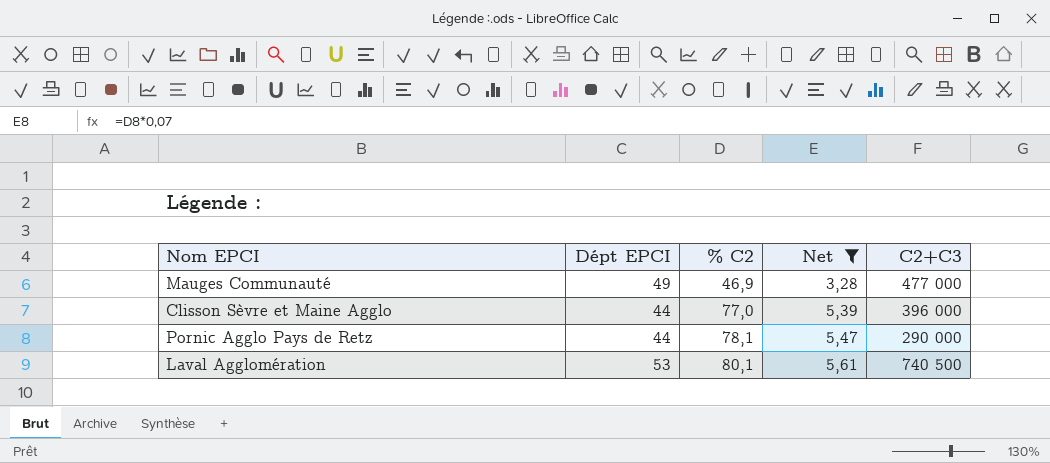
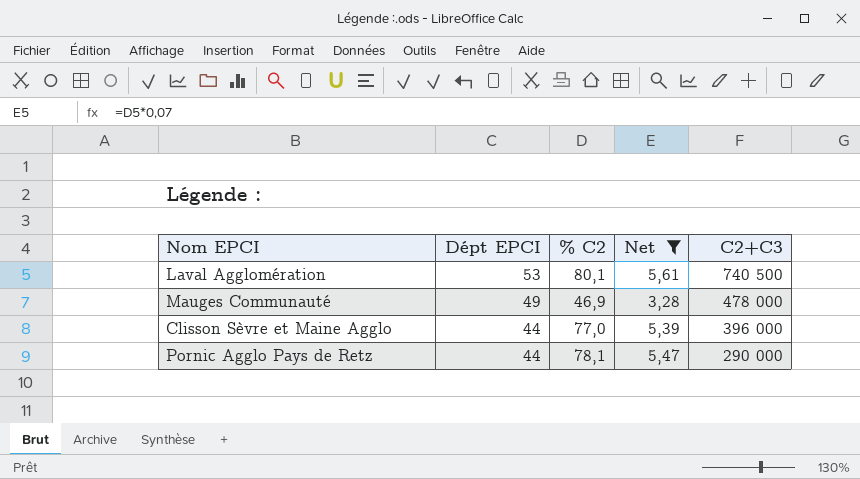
row order: % C2 ascending -> Dépt EPCI descending
Mauges Communauté | C2+C3: 477 000 -> 478 000

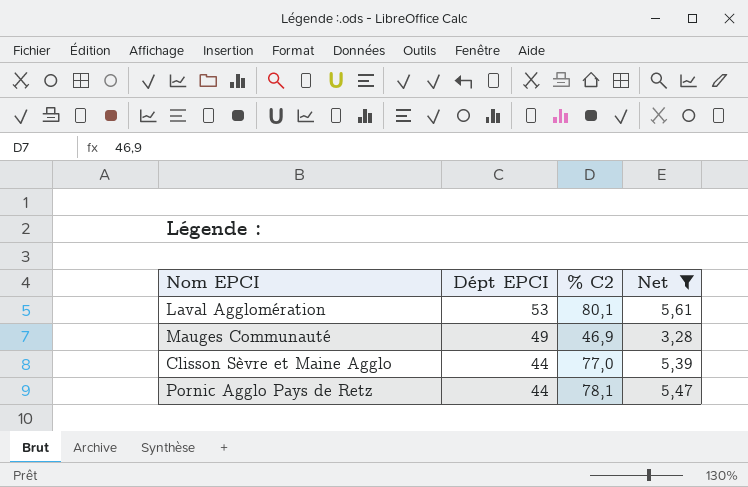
column C2+C3 | position: 5 -> none

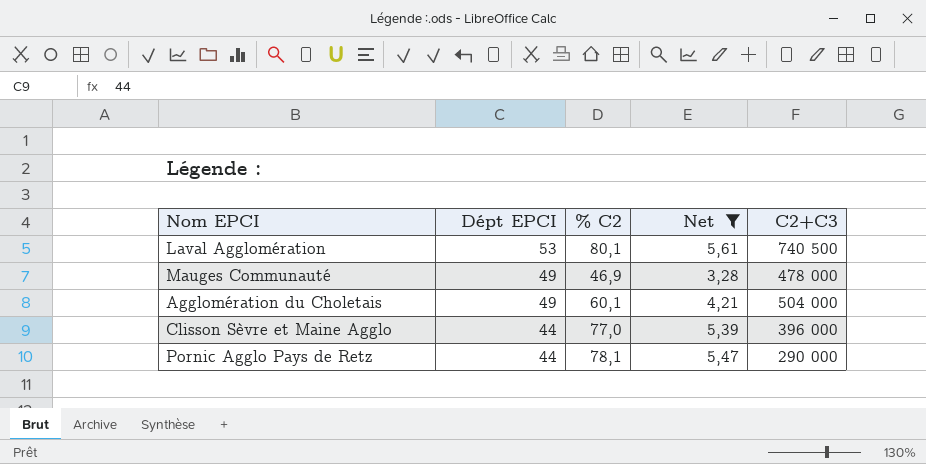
column C2+C3 | position: none -> 5
row Agglomération du Choletais: none -> 49 | 60,1 | 4,21 | 504 000

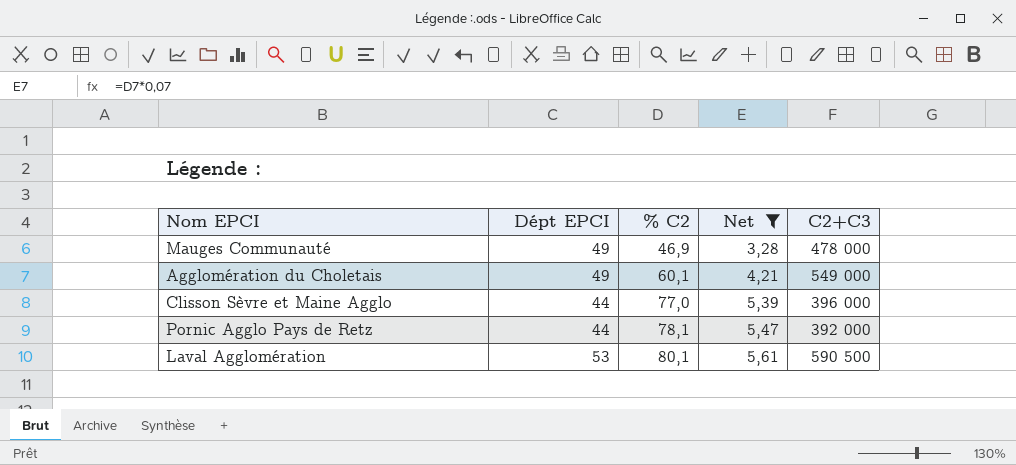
row order: Dépt EPCI descending -> % C2 ascending
Agglomération du Choletais | C2+C3: 504 000 -> 549 000
Pornic Agglo Pays de Retz | C2+C3: 290 000 -> 392 000
Laval Agglomération | C2+C3: 740 500 -> 590 500

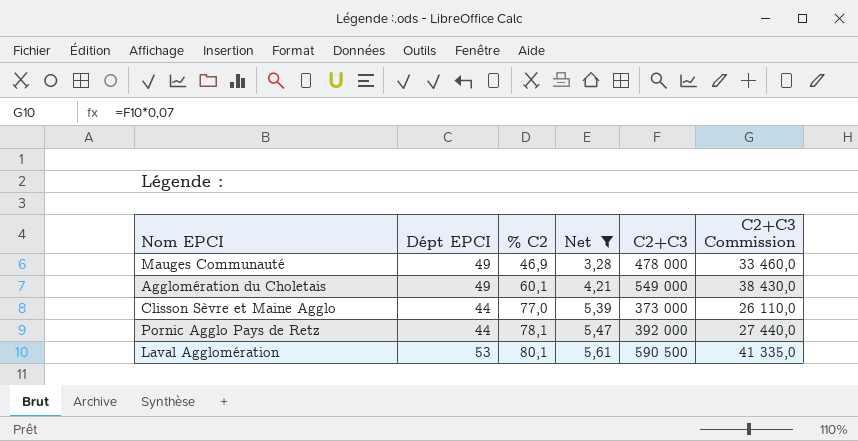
column C2+C3 Commission | formula: none -> [C2+C3] * 0,07
Clisson Sèvre et Maine Agglo | C2+C3: 396 000 -> 373 000

